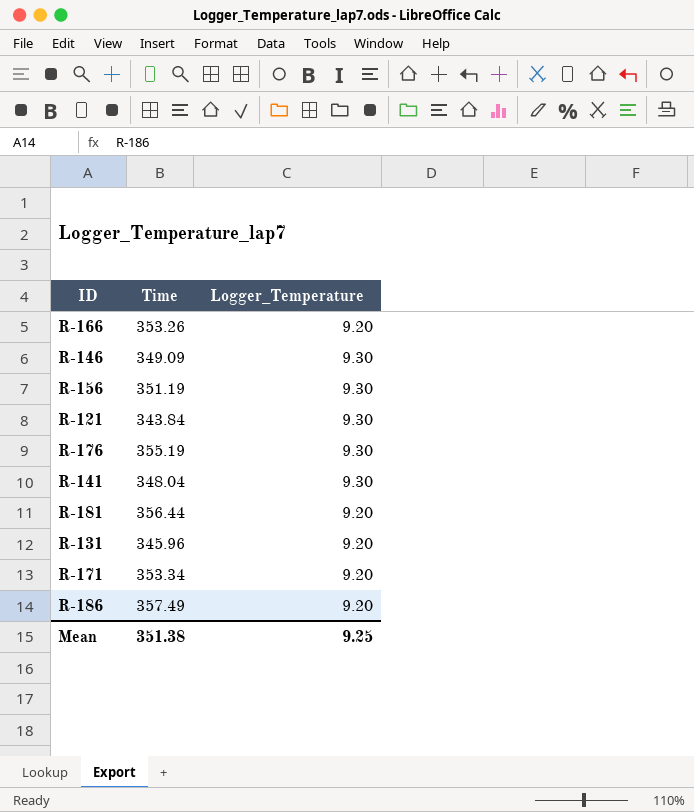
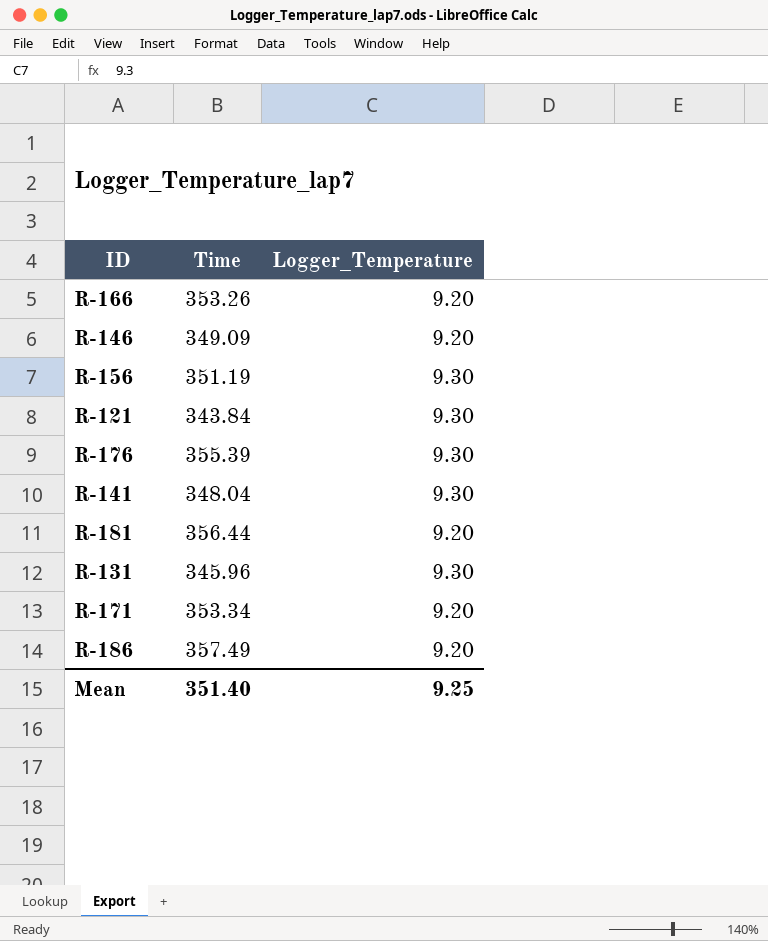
R-146 | Logger_Temperature: 9.30 -> 9.20
R-176 | Time: 355.19 -> 355.39
R-131 | Logger_Temperature: 9.20 -> 9.30
Mean | Time: 351.38 -> 351.40

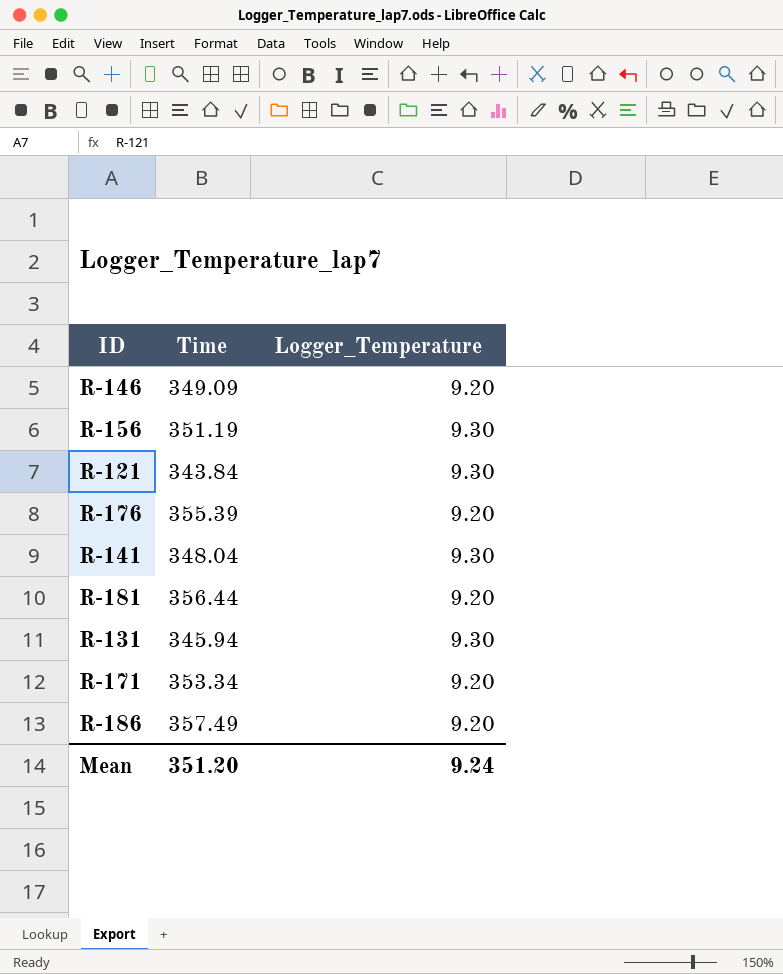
row R-166: 353.26 | 9.20 -> none
R-176 | Logger_Temperature: 9.30 -> 9.20
R-131 | Time: 345.96 -> 345.94
Mean | Time: 351.40 -> 351.20
Mean | Logger_Temperature: 9.25 -> 9.24

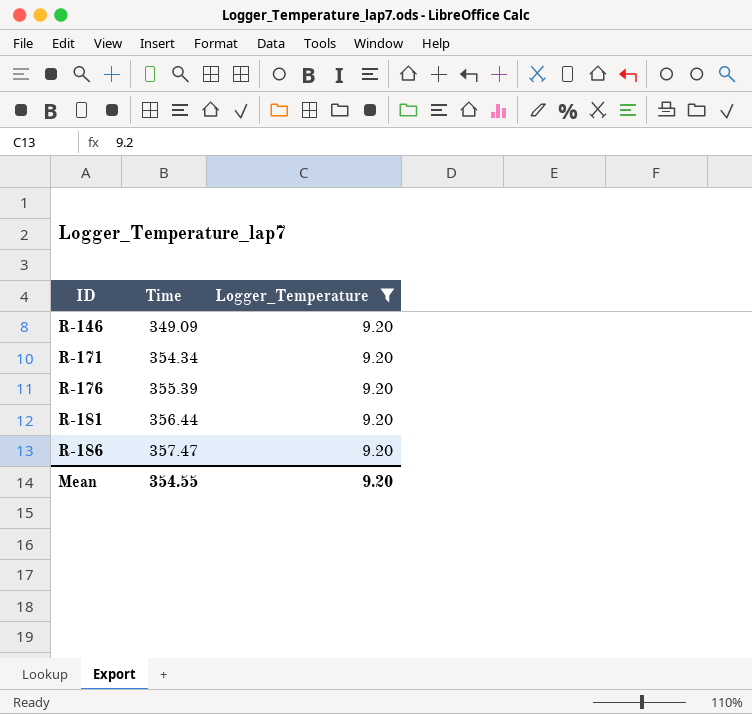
filter: none -> Logger_Temperature = 9.20
row order: none -> ID ascending
R-171 | Time: 353.34 -> 354.34
R-186 | Time: 357.49 -> 357.47
Mean | Time: 351.20 -> 354.55
Mean | Logger_Temperature: 9.24 -> 9.20

